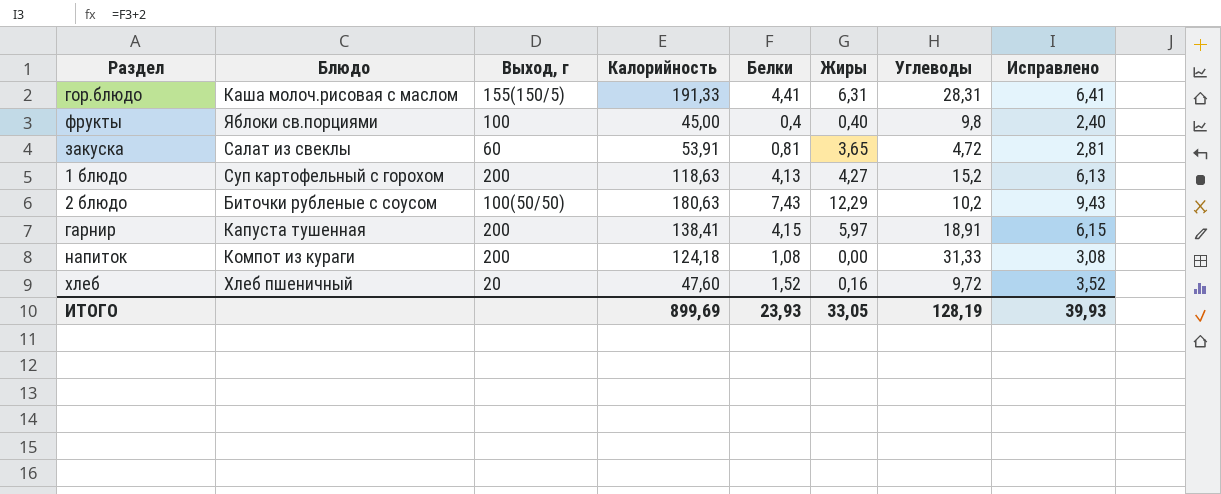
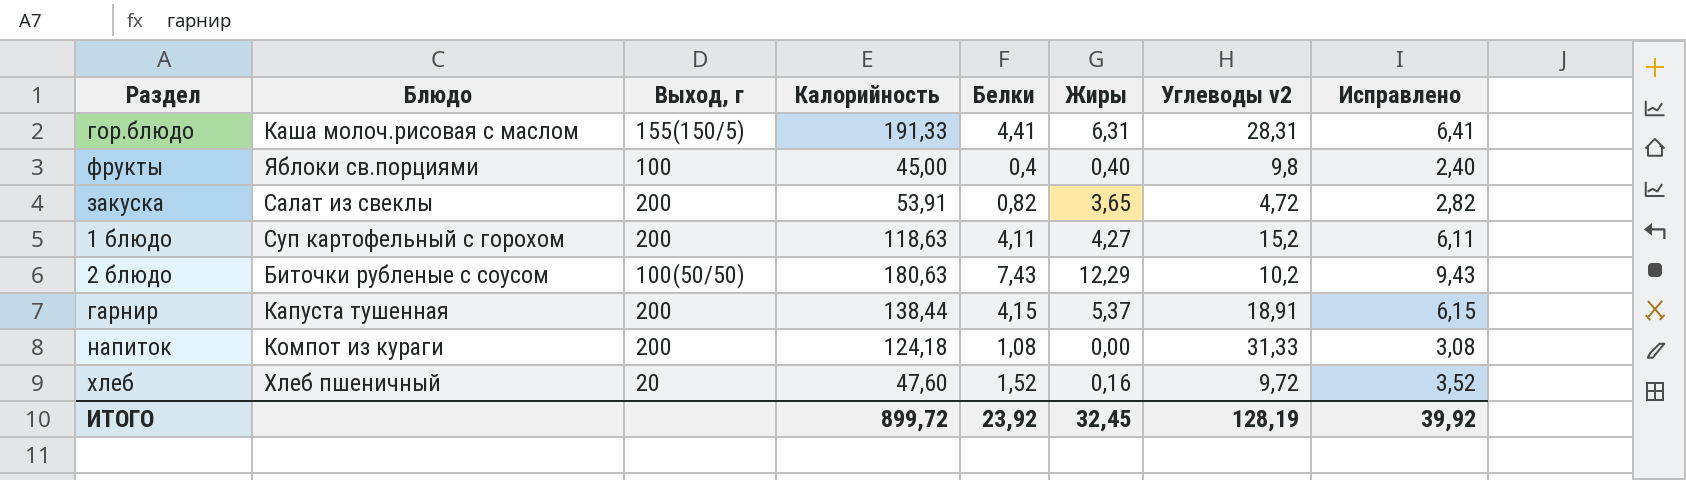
column name: Углеводы -> Углеводы v2
закуска | Выход, г: 60 -> 200
закуска | Белки: 0,81 -> 0,82
закуска | Исправлено: 2,81 -> 2,82
1 блюдо | Белки: 4,13 -> 4,11
1 блюдо | Исправлено: 6,13 -> 6,11
гарнир | Калорийность: 138,41 -> 138,44
гарнир | Жиры: 5,97 -> 5,37
ИТОГО | Калорийность: 899,69 -> 899,72
ИТОГО | Белки: 23,93 -> 23,92
ИТОГО | Жиры: 33,05 -> 32,45
ИТОГО | Исправлено: 39,93 -> 39,92

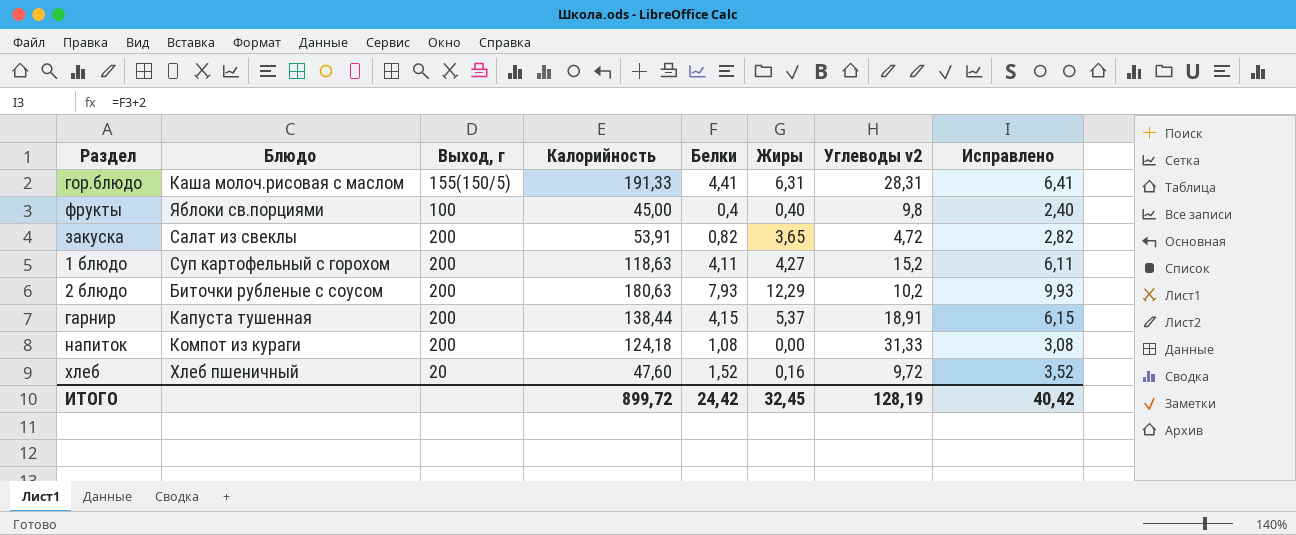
2 блюдо | Выход, г: 100(50/50) -> 200
2 блюдо | Белки: 7,43 -> 7,93
2 блюдо | Исправлено: 9,43 -> 9,93
ИТОГО | Белки: 23,92 -> 24,42
ИТОГО | Исправлено: 39,92 -> 40,42

